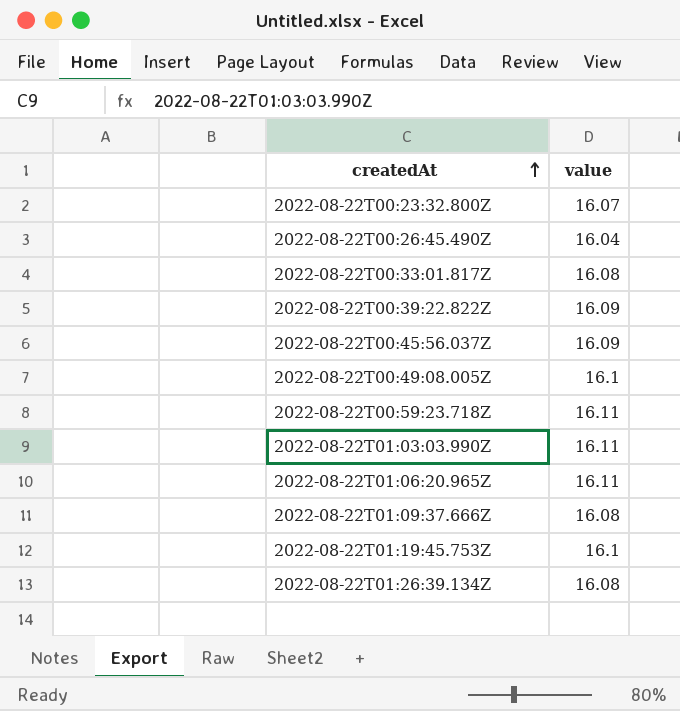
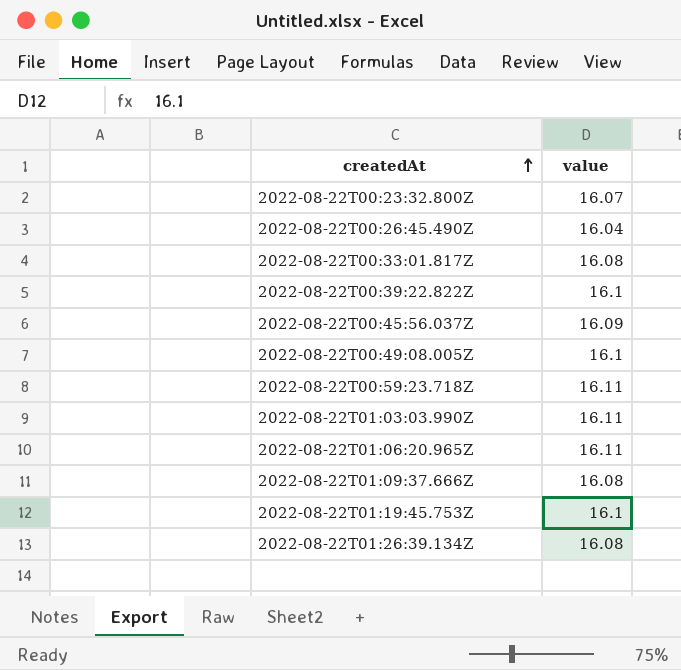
2022-08-22T00:39:22.822Z | value: 16.09 -> 16.1

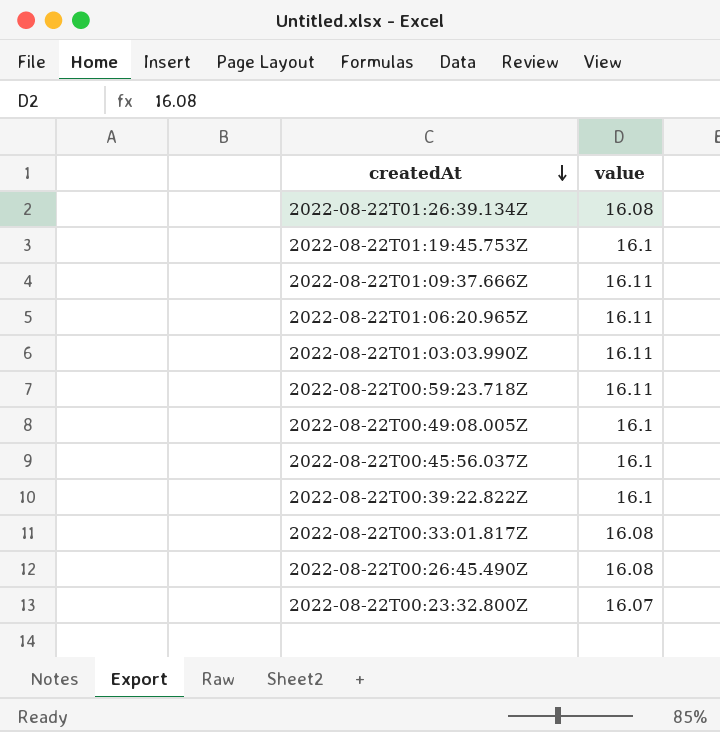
row order: createdAt ascending -> createdAt descending
2022-08-22T01:09:37.666Z | value: 16.08 -> 16.11
2022-08-22T00:45:56.037Z | value: 16.09 -> 16.1
2022-08-22T00:26:45.490Z | value: 16.04 -> 16.08

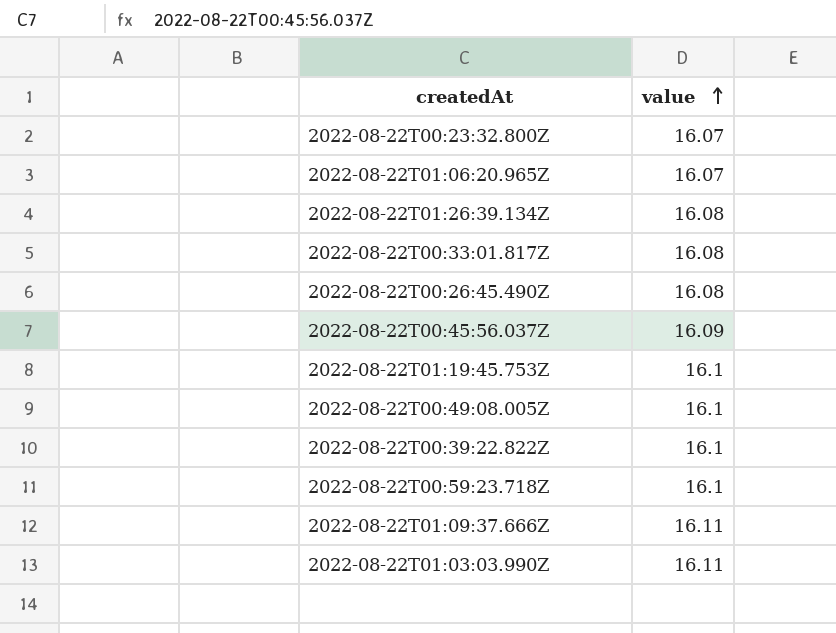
row order: createdAt descending -> value ascending
2022-08-22T01:06:20.965Z | value: 16.11 -> 16.07
2022-08-22T00:45:56.037Z | value: 16.1 -> 16.09
2022-08-22T00:59:23.718Z | value: 16.11 -> 16.1

